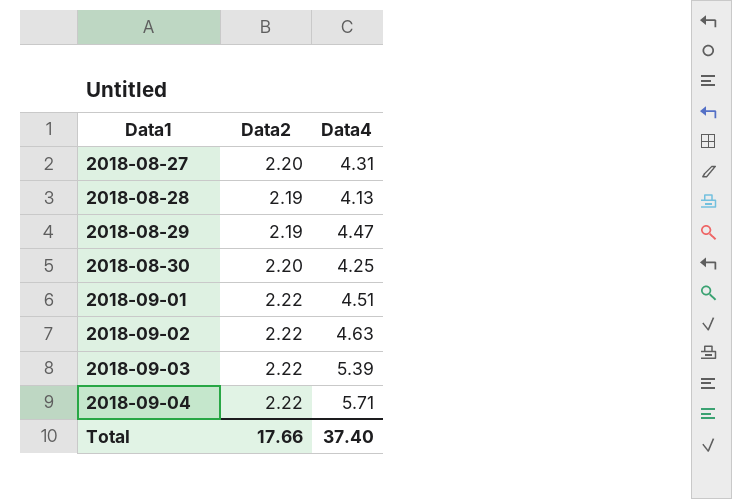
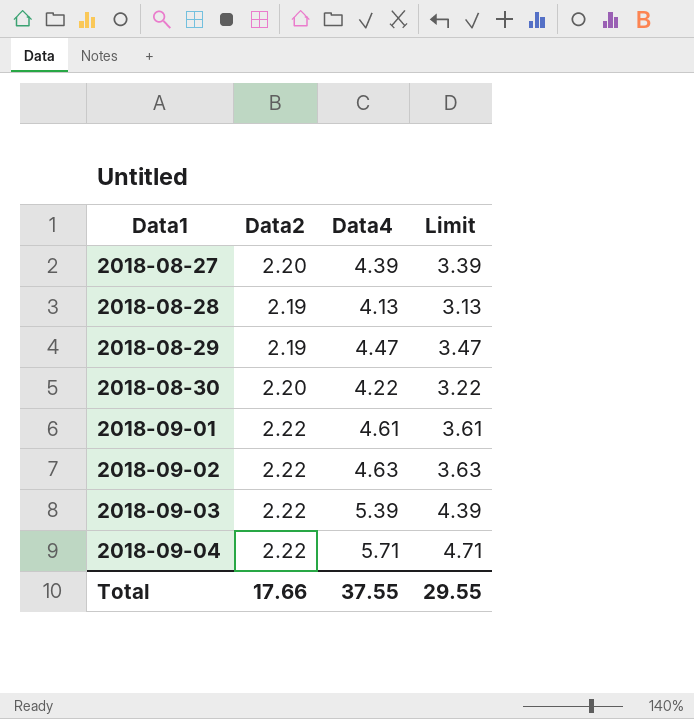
column Limit | formula: none -> [Data4] - 1
2018-08-27 | Data4: 4.31 -> 4.39
2018-08-30 | Data4: 4.25 -> 4.22
2018-09-01 | Data4: 4.51 -> 4.61
Total | Data4: 37.40 -> 37.55

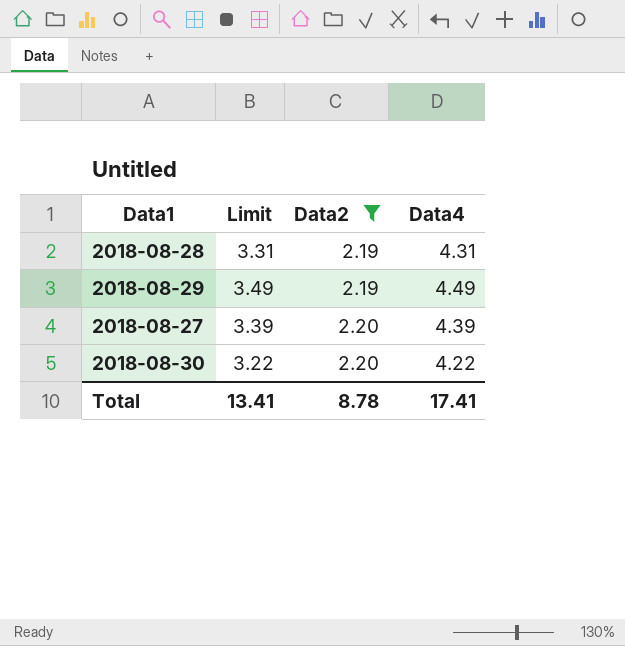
filter: none -> Data2 != 2.22
row order: Data1 ascending -> Data2 ascending
column Limit | position: 4 -> 2
2018-08-28 | Limit: 3.13 -> 3.31
2018-08-28 | Data4: 4.13 -> 4.31
2018-08-29 | Limit: 3.47 -> 3.49
2018-08-29 | Data4: 4.47 -> 4.49
Total | Limit: 29.55 -> 13.41
Total | Data2: 17.66 -> 8.78
Total | Data4: 37.55 -> 17.41

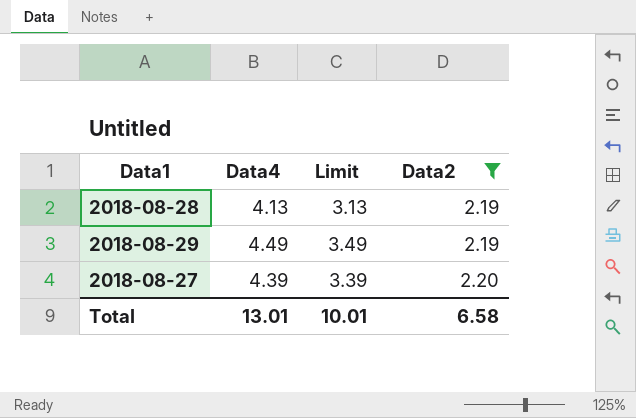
column Data4 | position: 4 -> 2
row 2018-08-30: 3.22 | 2.20 | 4.22 -> none
2018-08-28 | Data4: 4.31 -> 4.13
2018-08-28 | Limit: 3.31 -> 3.13
Total | Data4: 17.41 -> 13.01
Total | Limit: 13.41 -> 10.01
Total | Data2: 8.78 -> 6.58

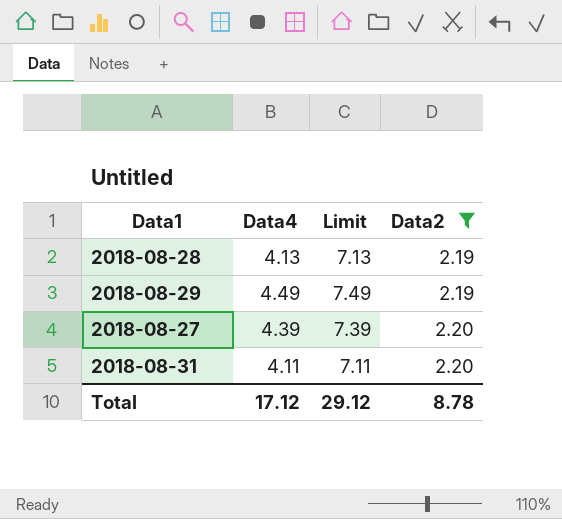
column Limit | formula: [Data4] - 1 -> [Data4] + 3
row 2018-08-31: none -> 4.11 | 7.11 | 2.20
Total | Data4: 13.01 -> 17.12
Total | Limit: 10.01 -> 29.12
Total | Data2: 6.58 -> 8.78

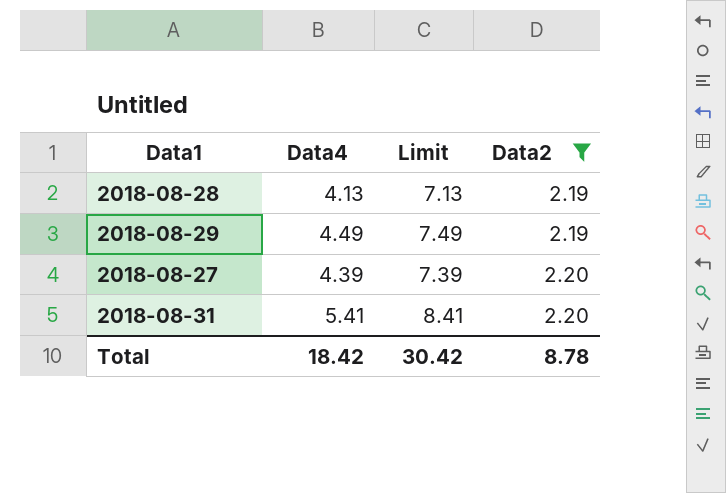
2018-08-31 | Data4: 4.11 -> 5.41
2018-08-31 | Limit: 7.11 -> 8.41
Total | Data4: 17.12 -> 18.42
Total | Limit: 29.12 -> 30.42

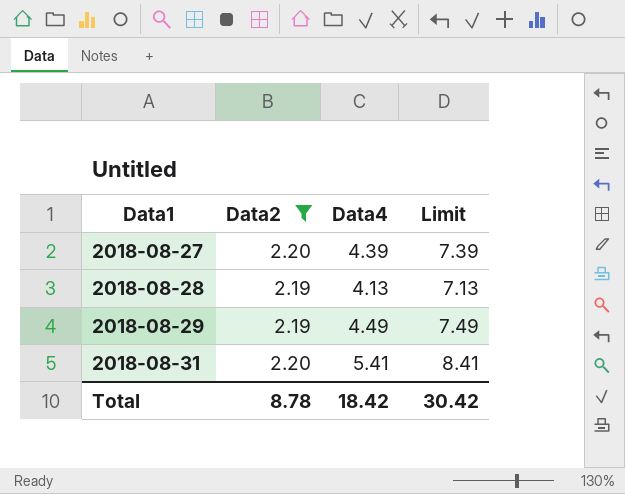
row order: Data2 ascending -> Data1 ascending
column Data2 | position: 4 -> 2

